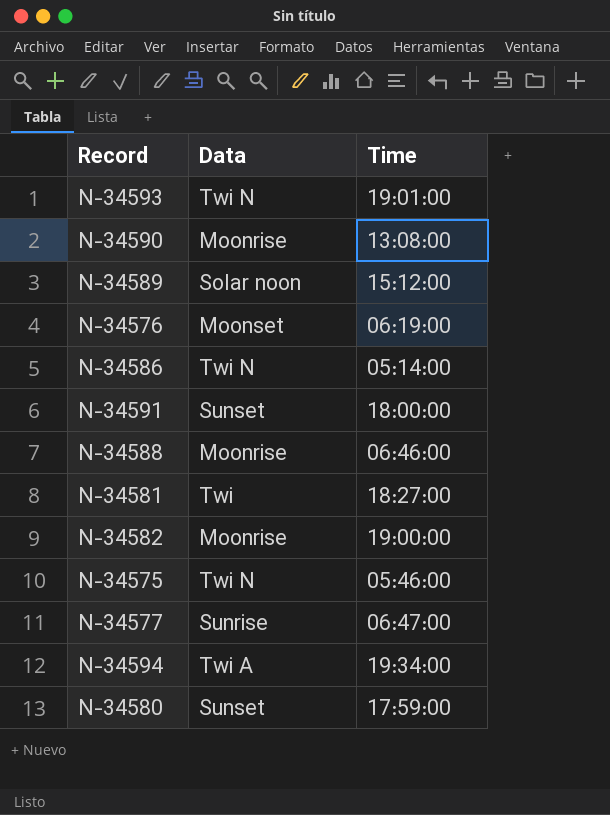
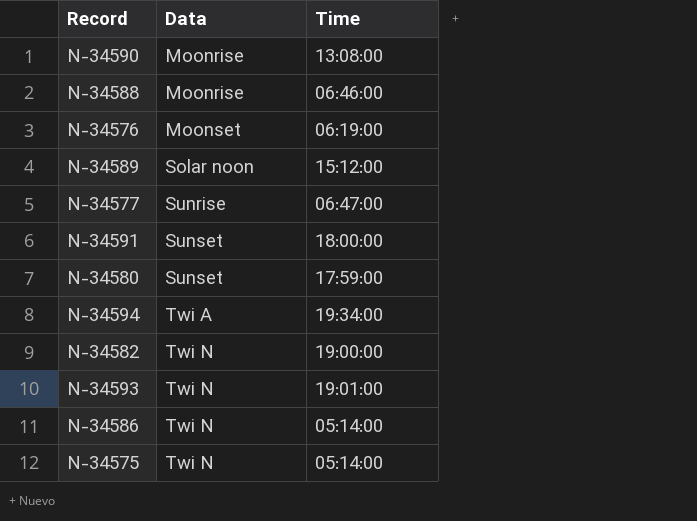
row order: none -> Data ascending
row N-34581: Twi | 18:27:00 -> none
N-34582 | Data: Moonrise -> Twi N
N-34575 | Time: 05:46:00 -> 05:14:00

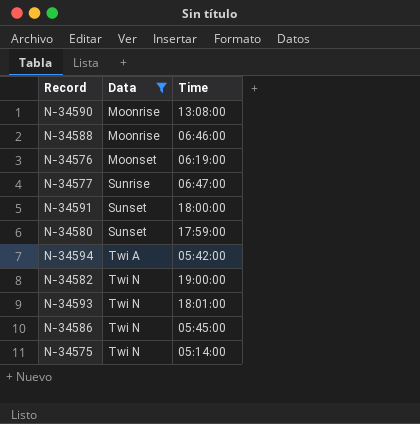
filter: none -> Data != Solar noon
N-34594 | Time: 19:34:00 -> 05:42:00
N-34593 | Time: 19:01:00 -> 18:01:00
N-34586 | Time: 05:14:00 -> 05:45:00

